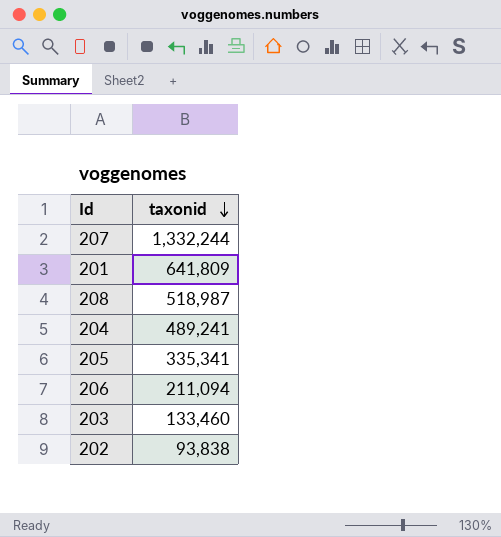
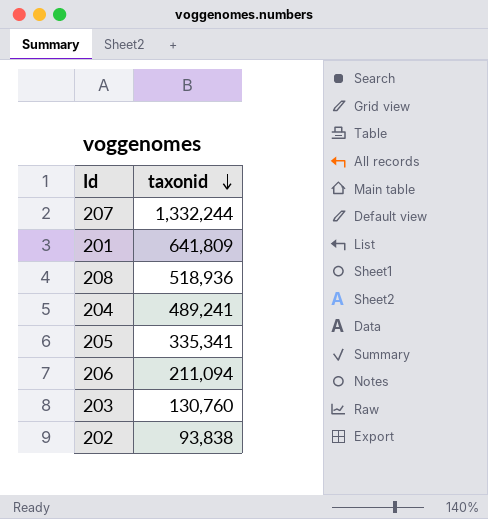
208 | taxonid: 518,987 -> 518,936
203 | taxonid: 133,460 -> 130,760

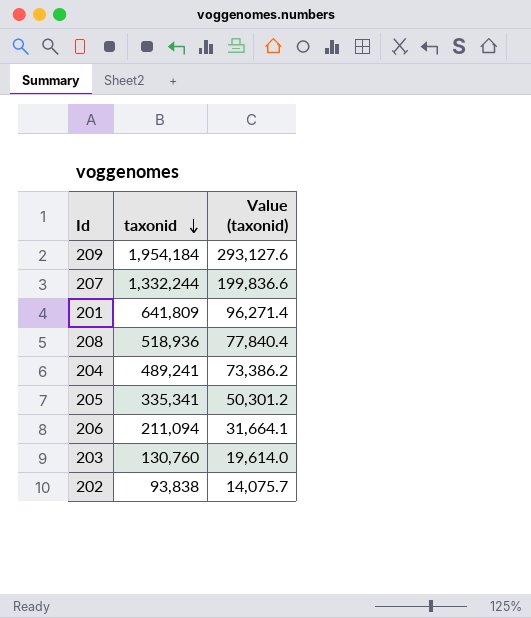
column Value (taxonid) | formula: none -> [taxonid] * 0.15
row 209: none -> 1,954,184 | 293,127.6

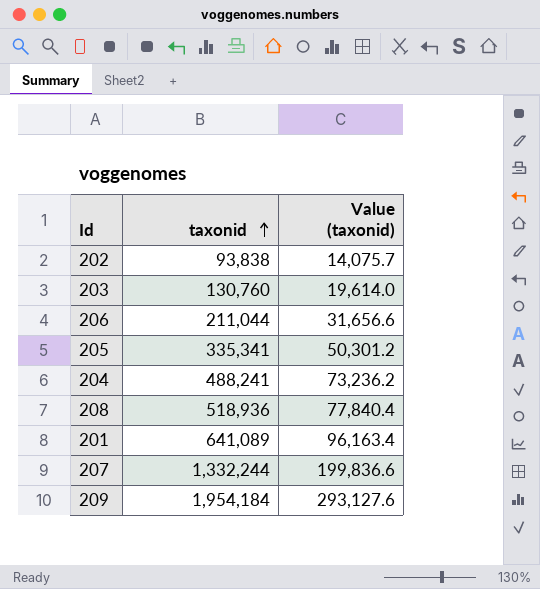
row order: taxonid descending -> taxonid ascending
206 | taxonid: 211,094 -> 211,044
206 | Value (taxonid): 31,664.1 -> 31,656.6
204 | taxonid: 489,241 -> 488,241
204 | Value (taxonid): 73,386.2 -> 73,236.2
201 | taxonid: 641,809 -> 641,089
201 | Value (taxonid): 96,271.4 -> 96,163.4

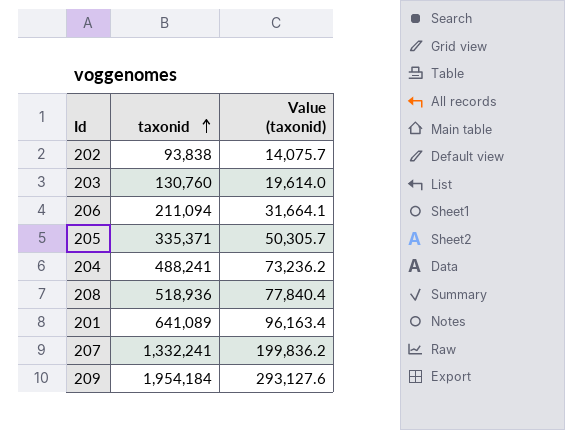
206 | taxonid: 211,044 -> 211,094
206 | Value (taxonid): 31,656.6 -> 31,664.1
205 | taxonid: 335,341 -> 335,371
205 | Value (taxonid): 50,301.2 -> 50,305.7
207 | taxonid: 1,332,244 -> 1,332,241
207 | Value (taxonid): 199,836.6 -> 199,836.2

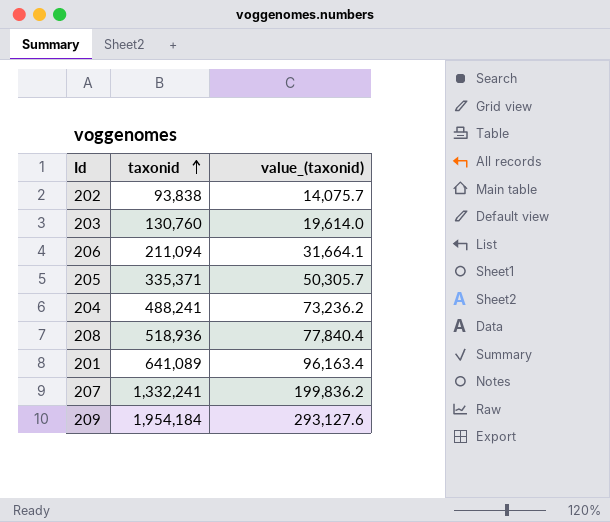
column name: Value (taxonid) -> value_(taxonid)

